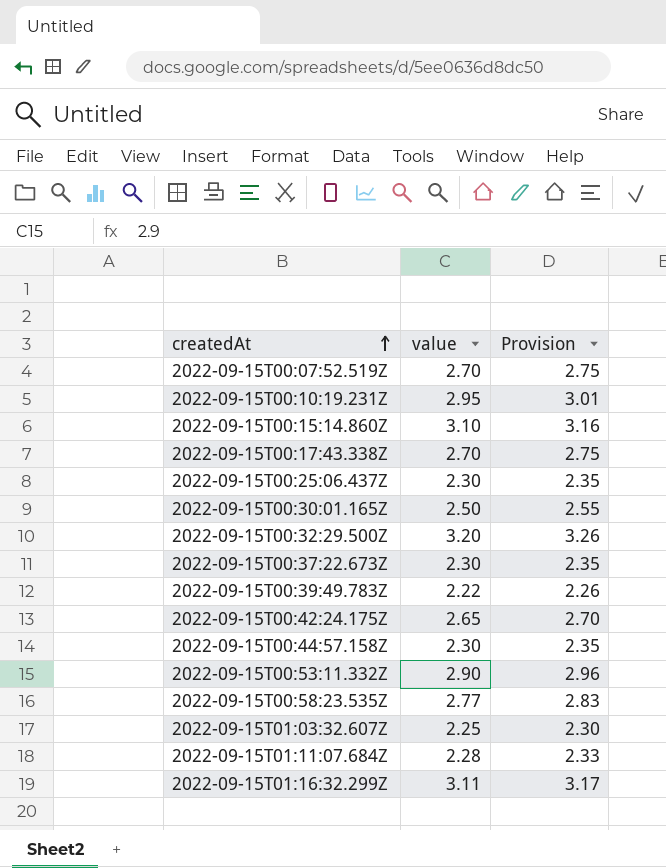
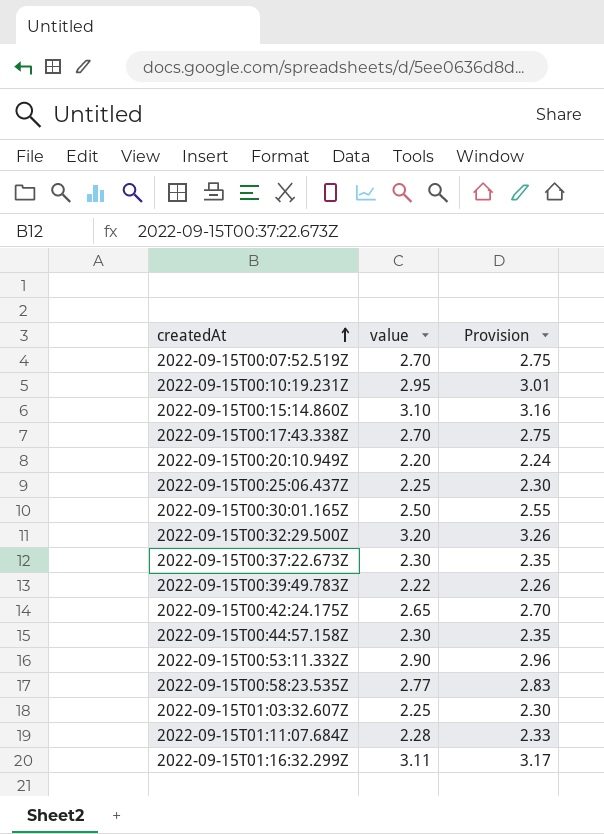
row 2022-09-15T00:20:10.949Z: none -> 2.20 | 2.24
2022-09-15T00:25:06.437Z | value: 2.30 -> 2.25
2022-09-15T00:25:06.437Z | Provision: 2.35 -> 2.30

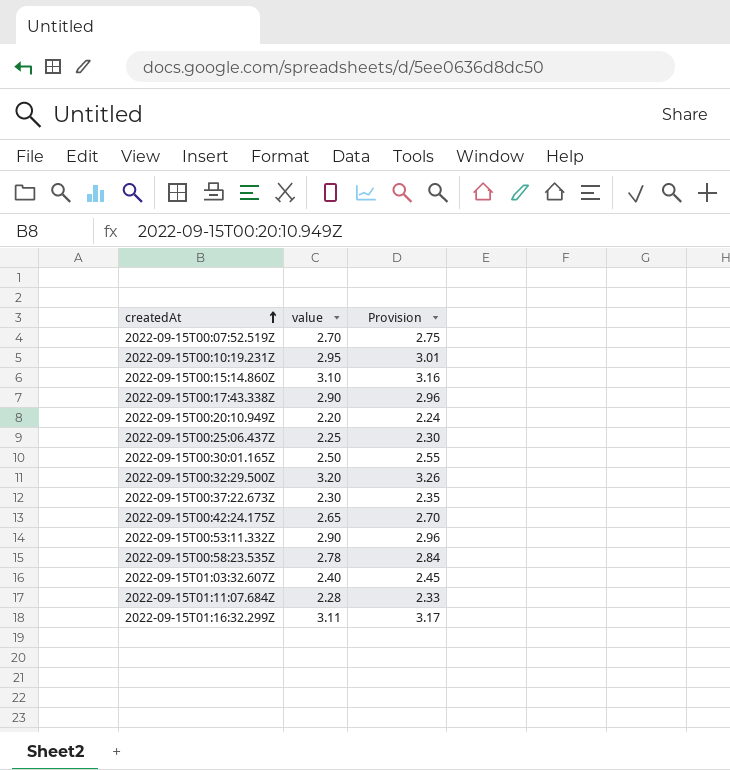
row 2022-09-15T00:39:49.783Z: 2.22 | 2.26 -> none
row 2022-09-15T00:44:57.158Z: 2.30 | 2.35 -> none
2022-09-15T00:17:43.338Z | value: 2.70 -> 2.90
2022-09-15T00:17:43.338Z | Provision: 2.75 -> 2.96
2022-09-15T00:58:23.535Z | value: 2.77 -> 2.78
2022-09-15T00:58:23.535Z | Provision: 2.83 -> 2.84
2022-09-15T01:03:32.607Z | value: 2.25 -> 2.40
2022-09-15T01:03:32.607Z | Provision: 2.30 -> 2.45

